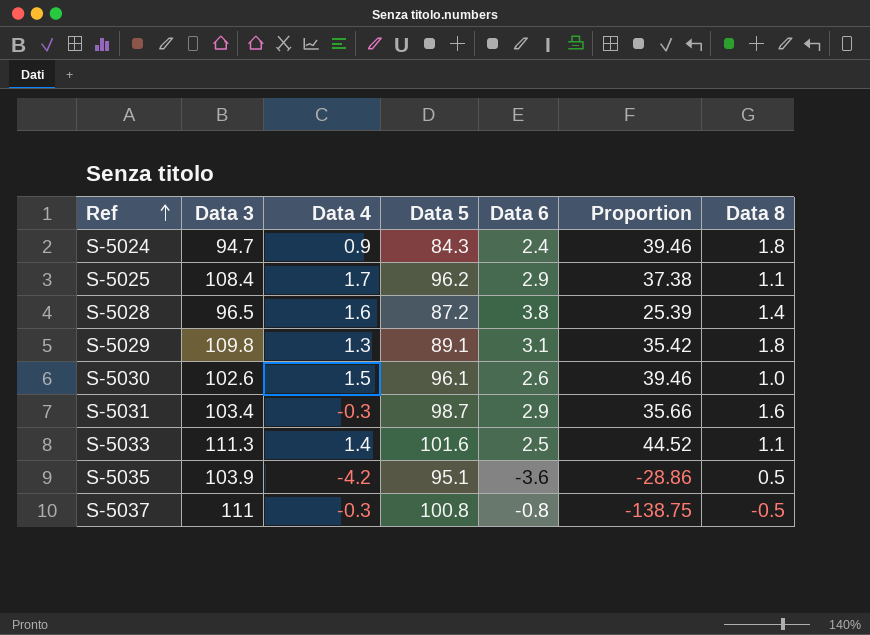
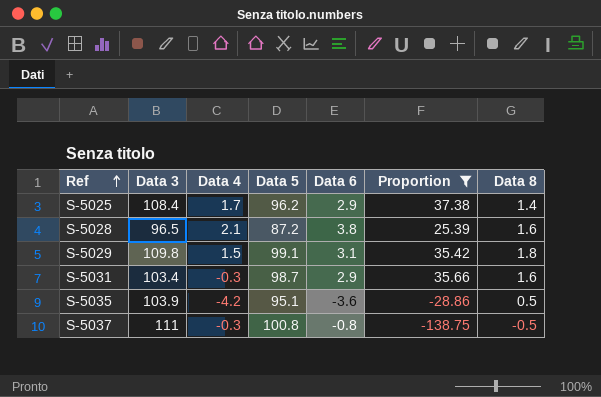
filter: none -> Proportion <= 37.38
S-5025 | Data 8: 1.1 -> 1.4
S-5028 | Data 4: 1.6 -> 2.1
S-5028 | Data 8: 1.4 -> 1.6
S-5029 | Data 4: 1.3 -> 1.5
S-5029 | Data 5: 89.1 -> 99.1

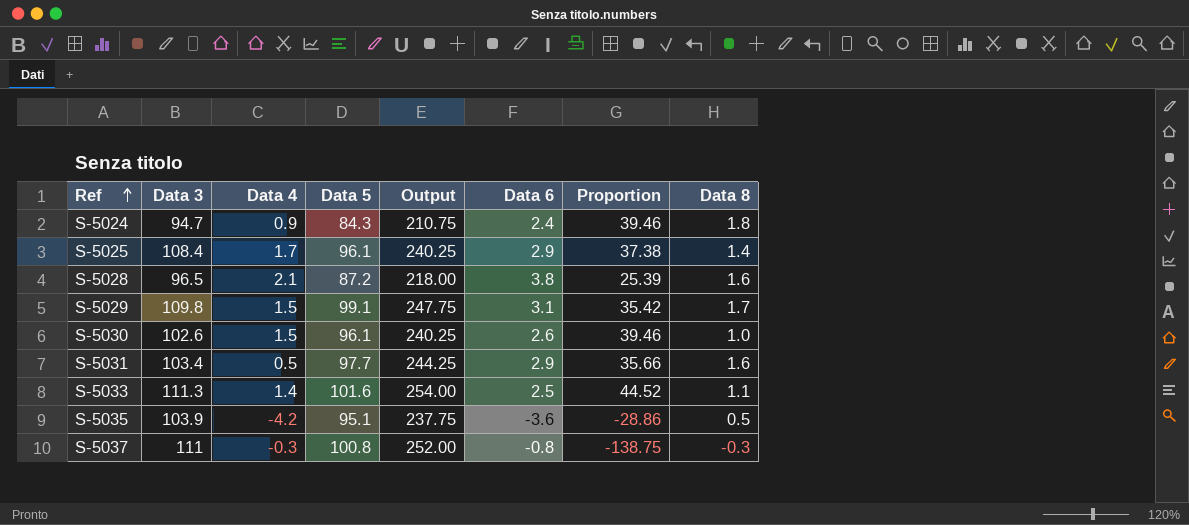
filter: Proportion <= 37.38 -> none
column Output | formula: none -> [Data 5] * 2.5
S-5025 | Data 5: 96.2 -> 96.1
S-5029 | Data 8: 1.8 -> 1.7
S-5031 | Data 4: -0.3 -> 0.5
S-5031 | Data 5: 98.7 -> 97.7
S-5037 | Data 8: -0.5 -> -0.3

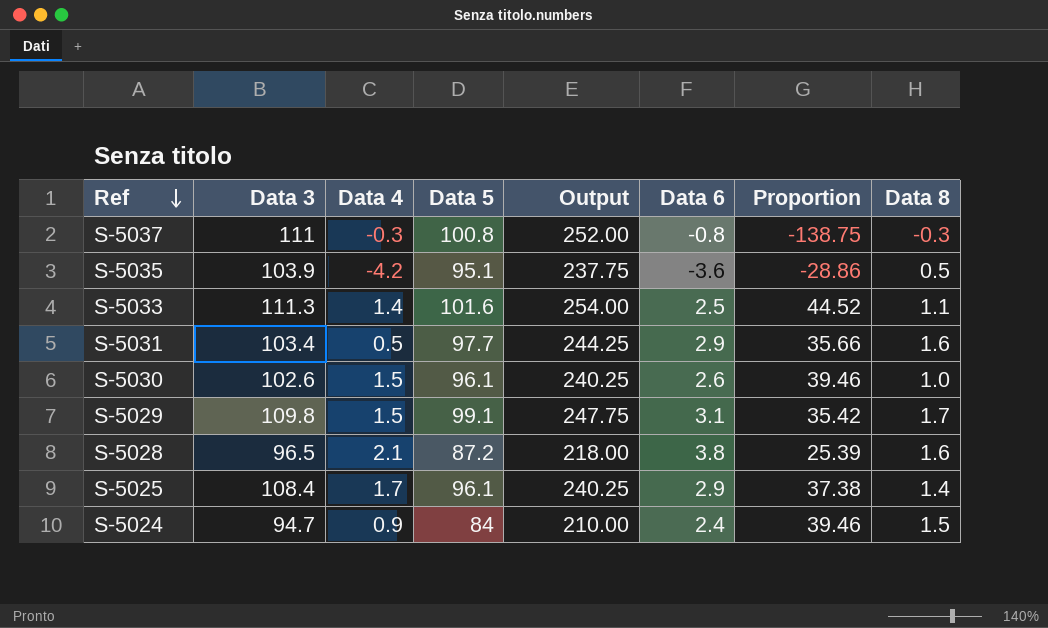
row order: Ref ascending -> Ref descending
S-5024 | Data 5: 84.3 -> 84
S-5024 | Output: 210.75 -> 210.00
S-5024 | Data 8: 1.8 -> 1.5

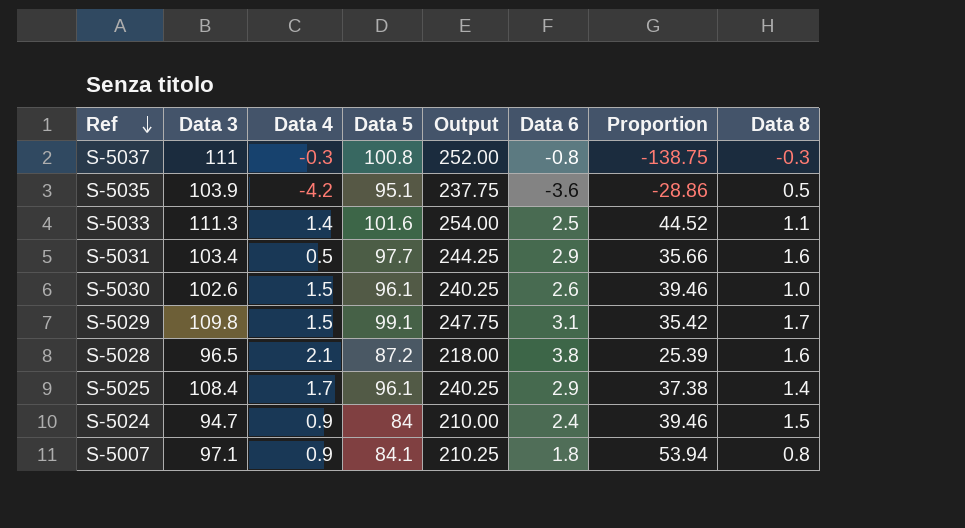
row S-5007: none -> 97.1 | 0.9 | 84.1 | 210.25 | 1.8 | 53.94 | 0.8

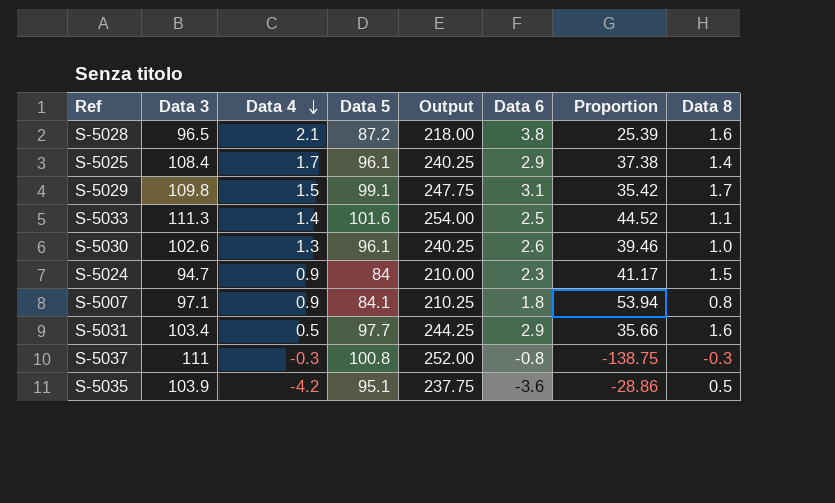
row order: Ref descending -> Data 4 descending
S-5030 | Data 4: 1.5 -> 1.3
S-5024 | Data 6: 2.4 -> 2.3
S-5024 | Proportion: 39.46 -> 41.17

